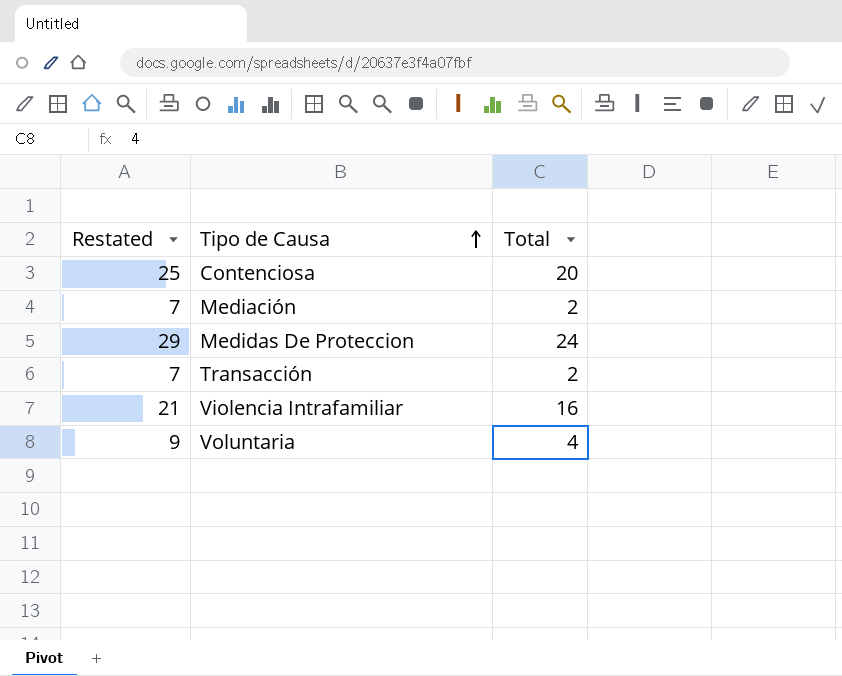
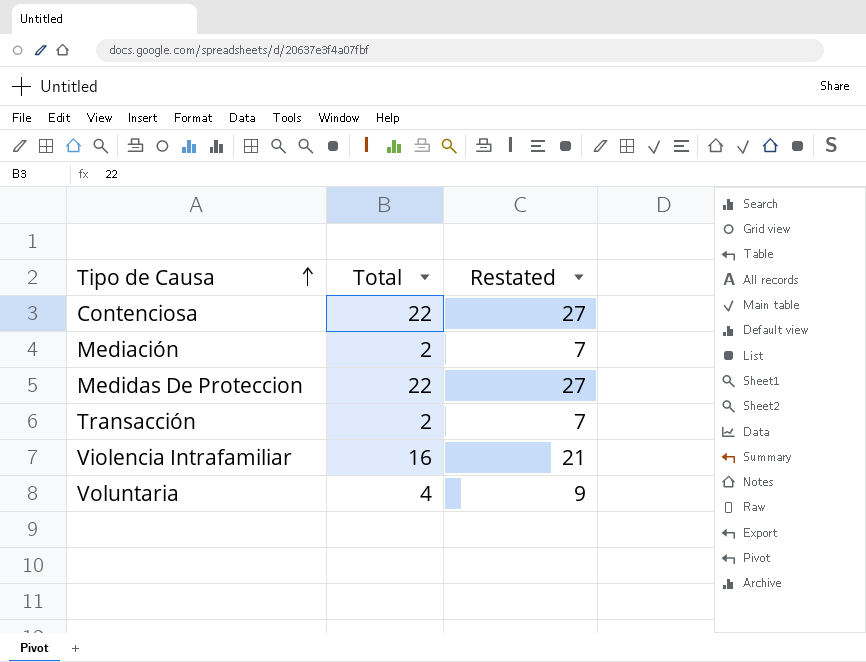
column Restated | position: 1 -> 3
Contenciosa | Total: 20 -> 22
Contenciosa | Restated: 25 -> 27
Medidas De Proteccion | Total: 24 -> 22
Medidas De Proteccion | Restated: 29 -> 27

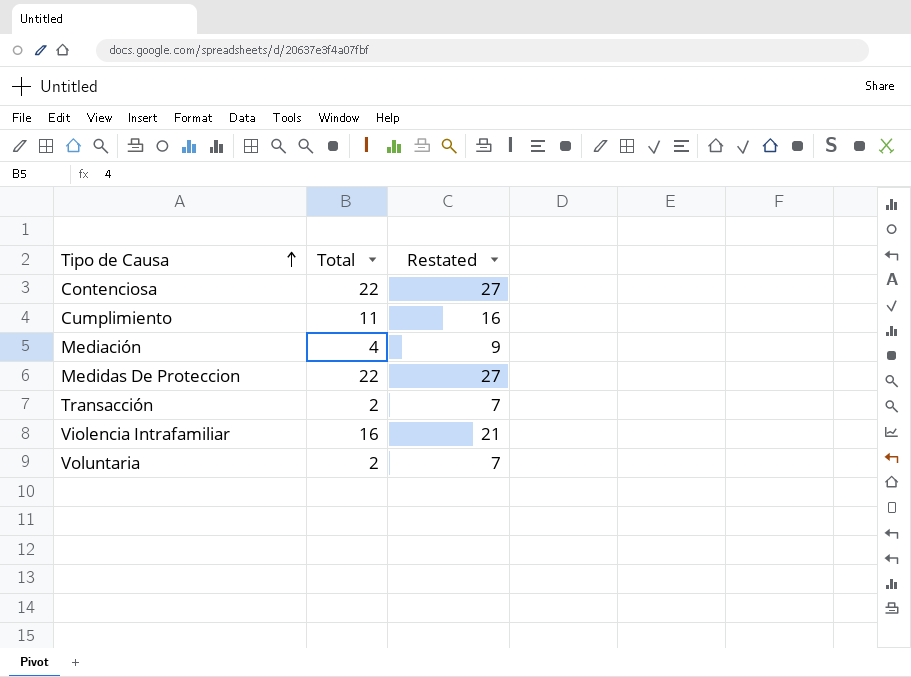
row Cumplimiento: none -> 11 | 16
Mediación | Total: 2 -> 4
Mediación | Restated: 7 -> 9
Voluntaria | Total: 4 -> 2
Voluntaria | Restated: 9 -> 7

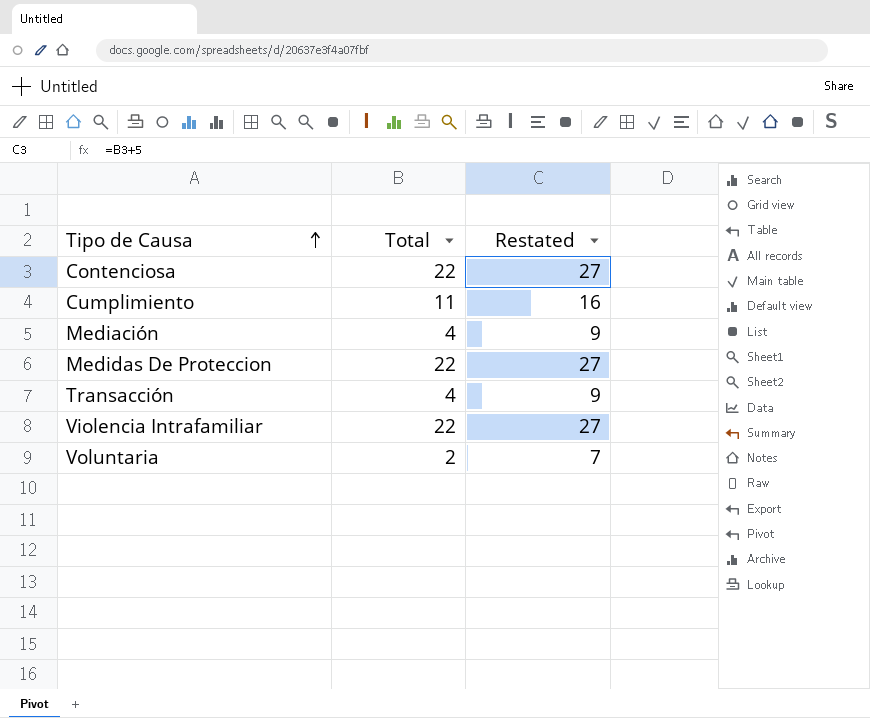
Transacción | Total: 2 -> 4
Transacción | Restated: 7 -> 9
Violencia Intrafamiliar | Total: 16 -> 22
Violencia Intrafamiliar | Restated: 21 -> 27

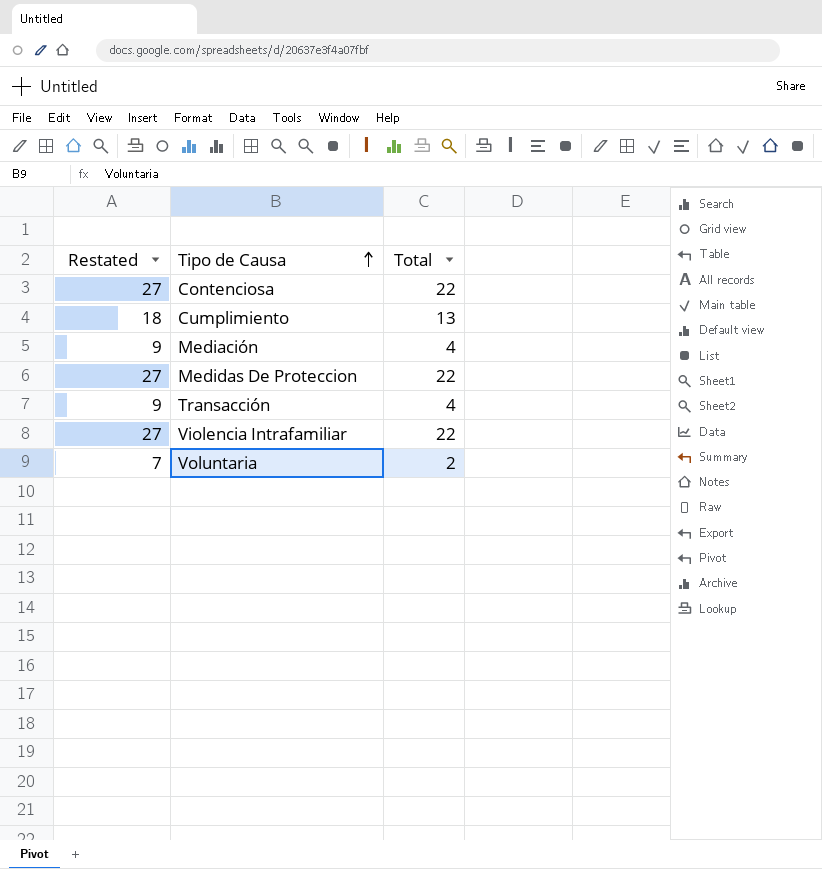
column Restated | position: 3 -> 1
Cumplimiento | Restated: 16 -> 18
Cumplimiento | Total: 11 -> 13

